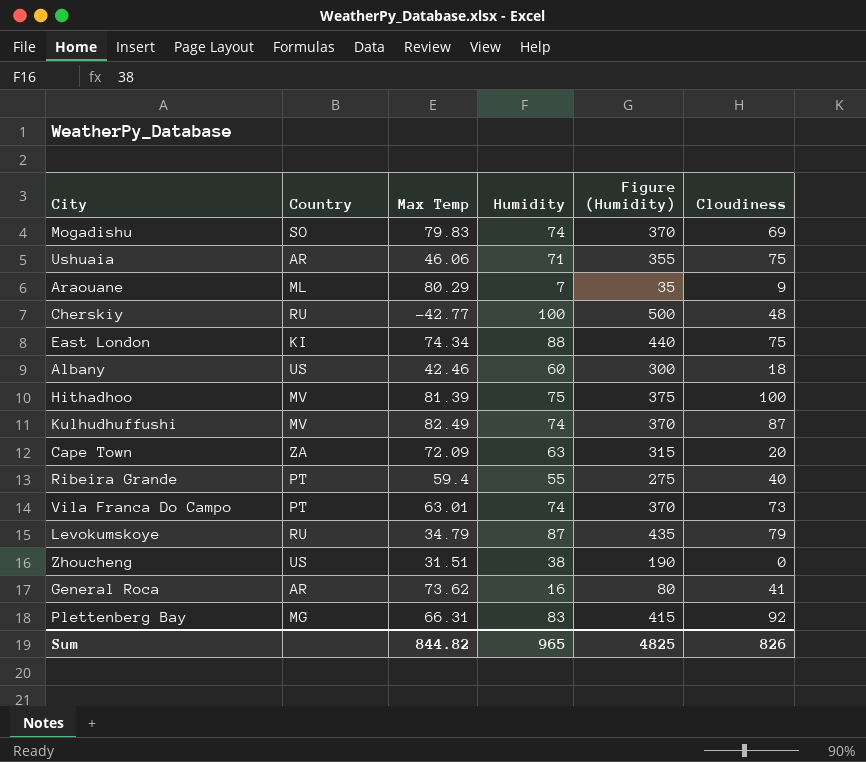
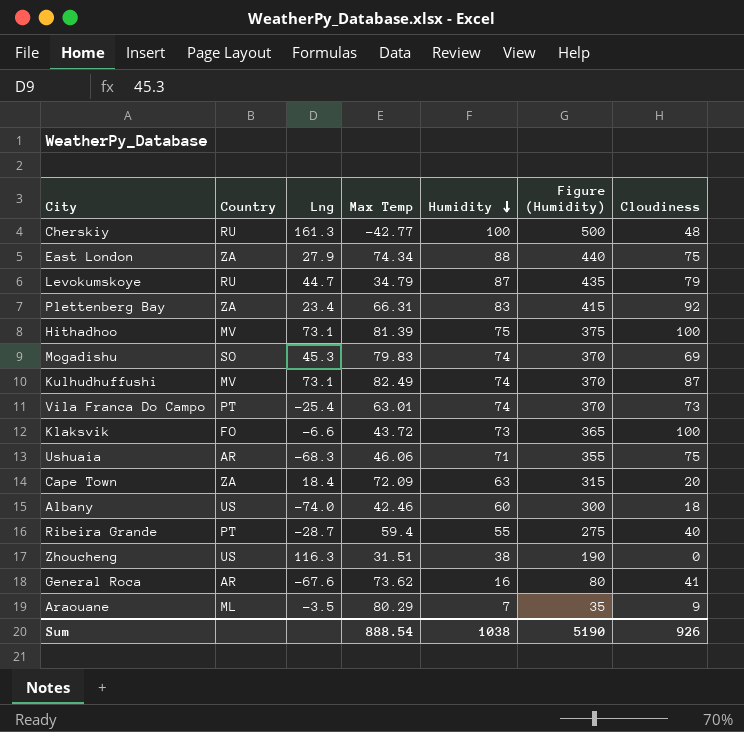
row order: none -> Humidity descending
column Lng | position: none -> 3
East London | Country: KI -> ZA
Plettenberg Bay | Country: MG -> ZA
row Klaksvik: none -> FO | -6.6 | 43.72 | 73 | 365 | 100
Sum | Max Temp: 844.82 -> 888.54
Sum | Humidity: 965 -> 1038
Sum | Figure (Humidity): 4825 -> 5190
Sum | Cloudiness: 826 -> 926

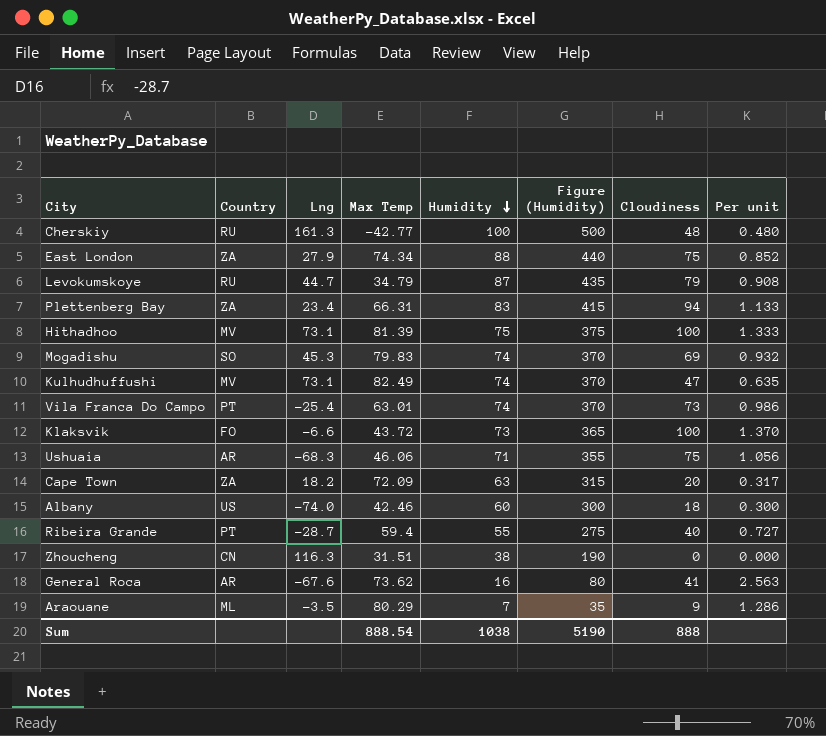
column Per unit | formula: none -> [Cloudiness] / [Humidity]
Plettenberg Bay | Cloudiness: 92 -> 94
Kulhudhuffushi | Cloudiness: 87 -> 47
Cape Town | Lng: 18.4 -> 18.2
Zhoucheng | Country: US -> CN
Sum | Cloudiness: 926 -> 888

